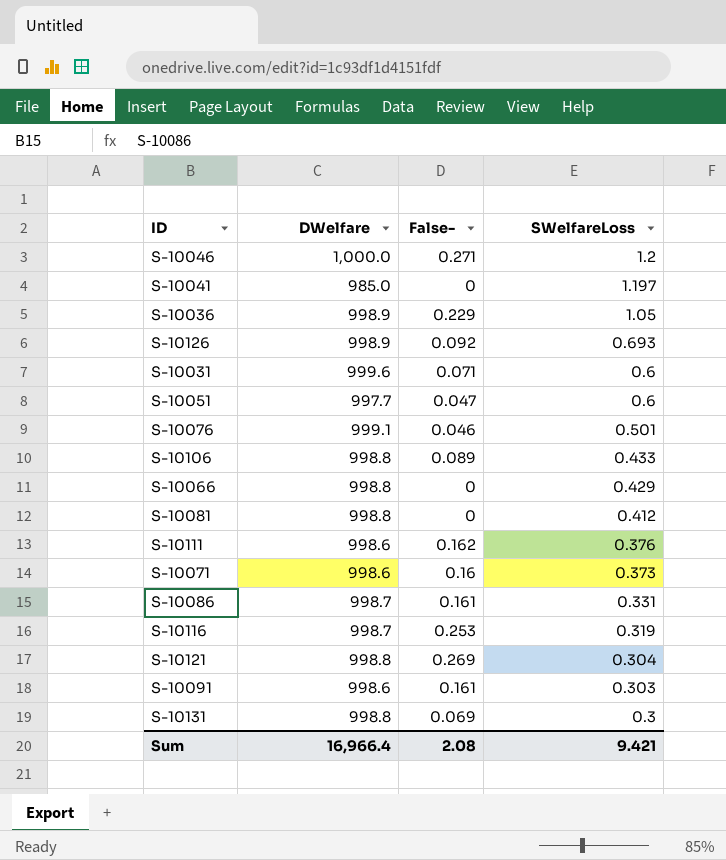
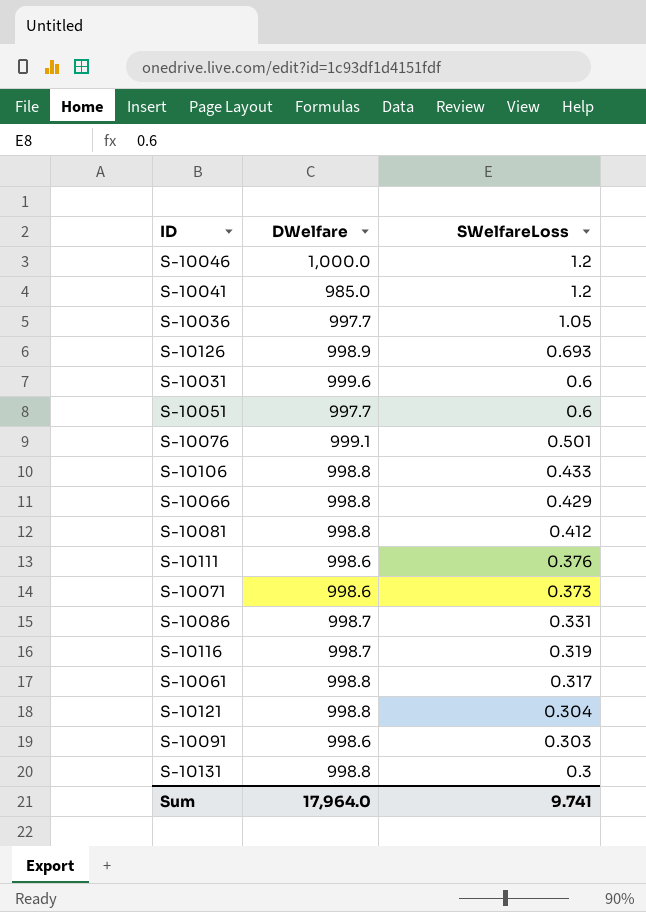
column False- | position: 3 -> none
S-10041 | SWelfareLoss: 1.197 -> 1.2
S-10036 | DWelfare: 998.9 -> 997.7
row S-10061: none -> 998.8 | 0.317
Sum | DWelfare: 16,966.4 -> 17,964.0
Sum | SWelfareLoss: 9.421 -> 9.741

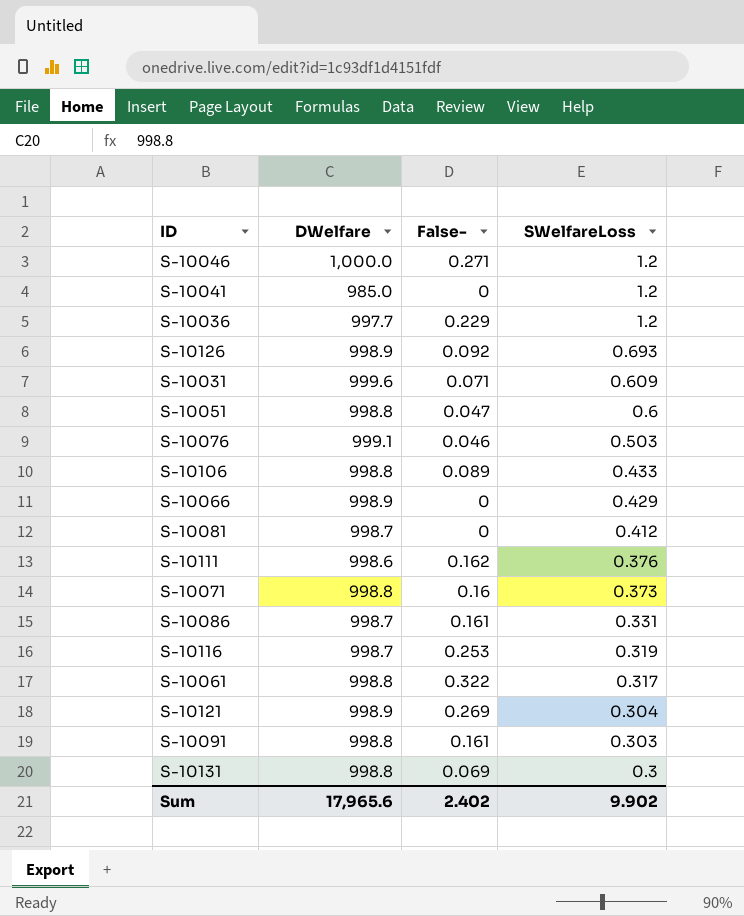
column False- | position: none -> 3
S-10036 | SWelfareLoss: 1.05 -> 1.2
S-10031 | SWelfareLoss: 0.6 -> 0.609
S-10051 | DWelfare: 997.7 -> 998.8
S-10076 | SWelfareLoss: 0.501 -> 0.503
S-10066 | DWelfare: 998.8 -> 998.9
S-10081 | DWelfare: 998.8 -> 998.7
S-10071 | DWelfare: 998.6 -> 998.8
S-10121 | DWelfare: 998.8 -> 998.9
S-10091 | DWelfare: 998.6 -> 998.8
Sum | DWelfare: 17,964.0 -> 17,965.6
Sum | SWelfareLoss: 9.741 -> 9.902

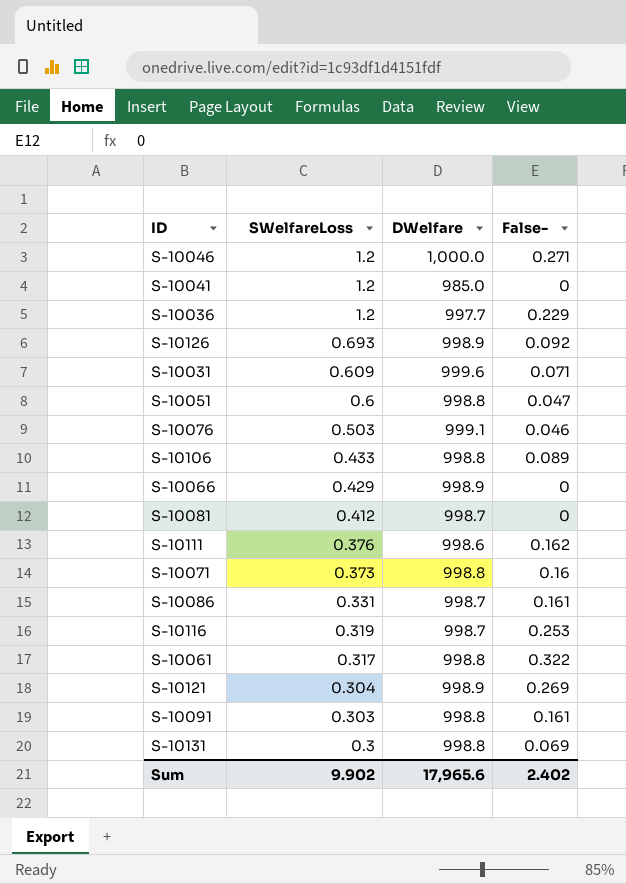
column SWelfareLoss | position: 4 -> 2

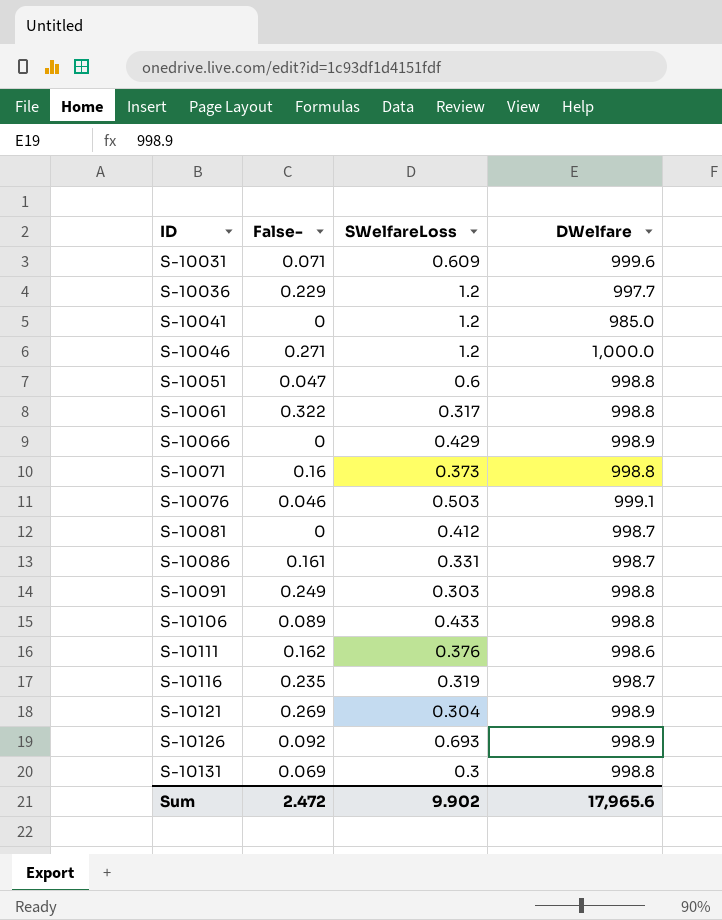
row order: SWelfareLoss descending -> ID ascending
column False- | position: 4 -> 2
S-10091 | False-: 0.161 -> 0.249
S-10116 | False-: 0.253 -> 0.235
Sum | False-: 2.402 -> 2.472

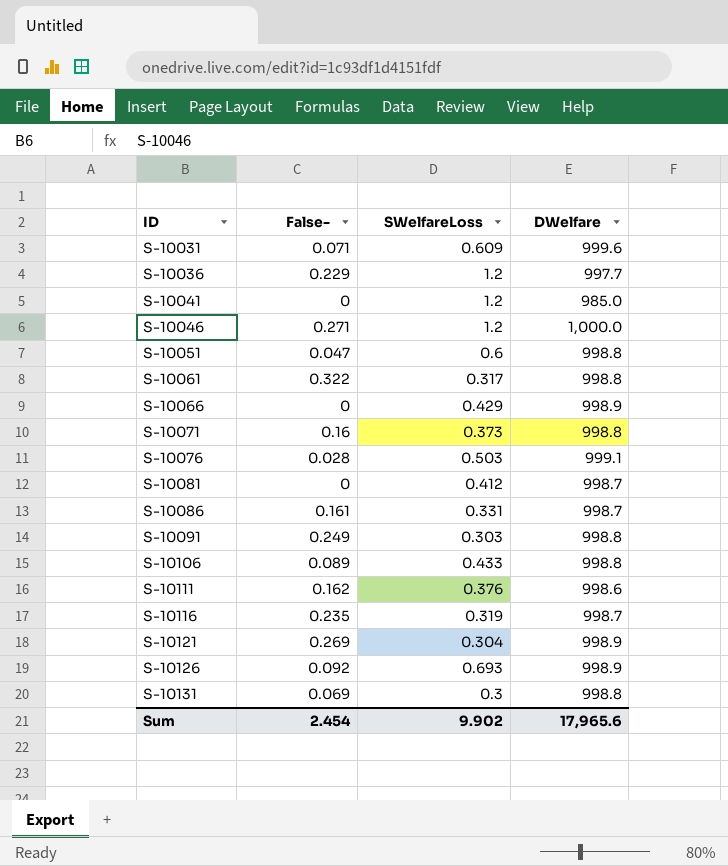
S-10076 | False-: 0.046 -> 0.028
Sum | False-: 2.472 -> 2.454

